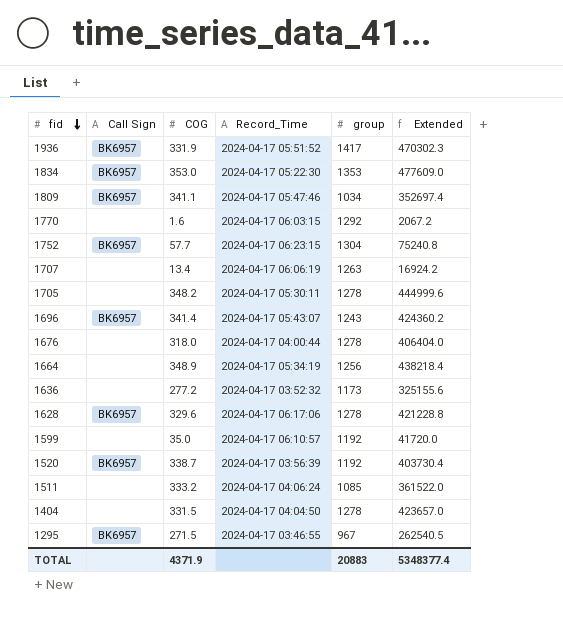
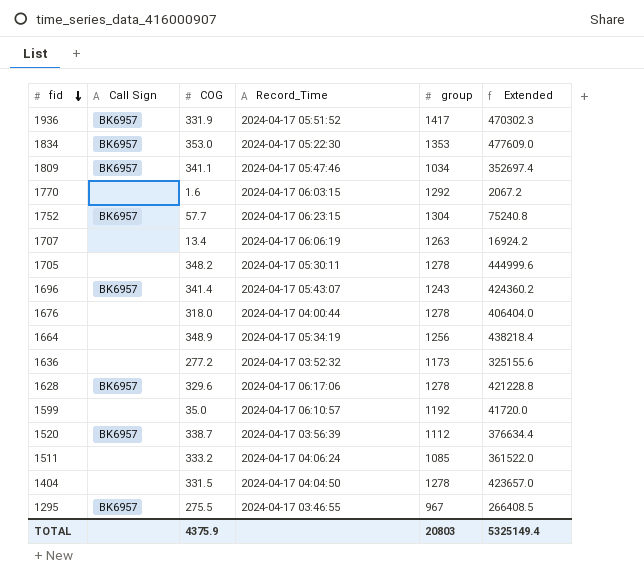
1520 | group: 1192 -> 1112
1520 | Extended: 403730.4 -> 376634.4
1295 | COG: 271.5 -> 275.5
1295 | Extended: 262540.5 -> 266408.5
TOTAL | COG: 4371.9 -> 4375.9
TOTAL | group: 20883 -> 20803
TOTAL | Extended: 5348377.4 -> 5325149.4

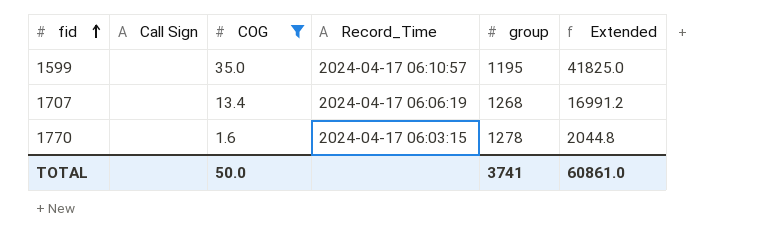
filter: none -> COG <= 35.0
row order: fid descending -> fid ascending
1599 | group: 1192 -> 1195
1599 | Extended: 41720.0 -> 41825.0
1707 | group: 1263 -> 1268
1707 | Extended: 16924.2 -> 16991.2
1770 | group: 1292 -> 1278
1770 | Extended: 2067.2 -> 2044.8
TOTAL | COG: 4375.9 -> 50.0
TOTAL | group: 20803 -> 3741
TOTAL | Extended: 5325149.4 -> 60861.0

